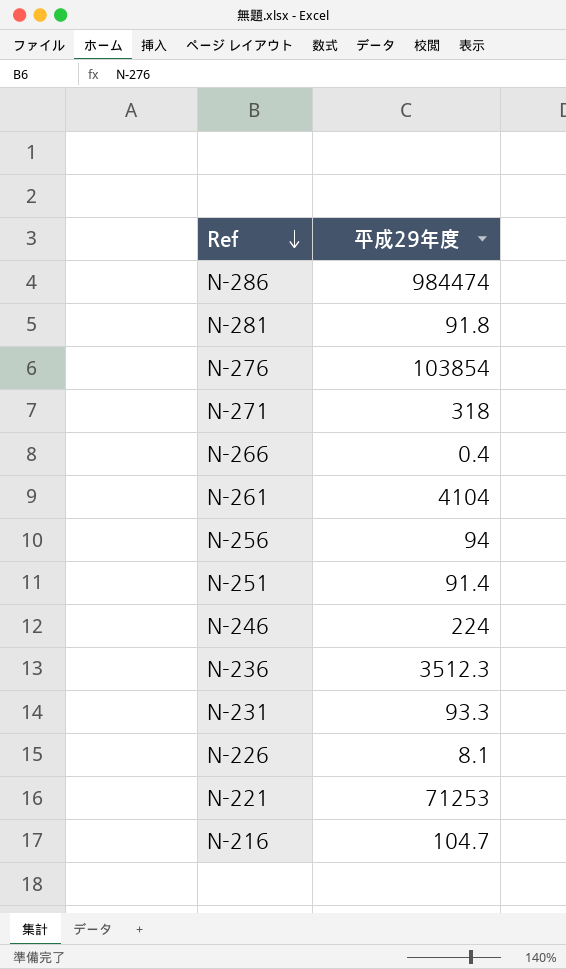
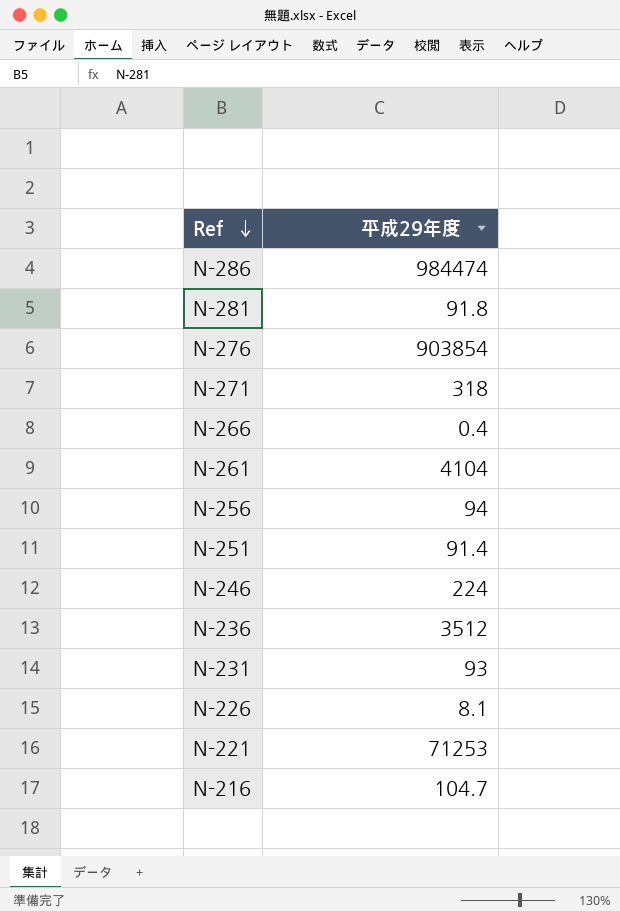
N-276 | 平成29年度: 103854 -> 903854
N-236 | 平成29年度: 3512.3 -> 3512
N-231 | 平成29年度: 93.3 -> 93

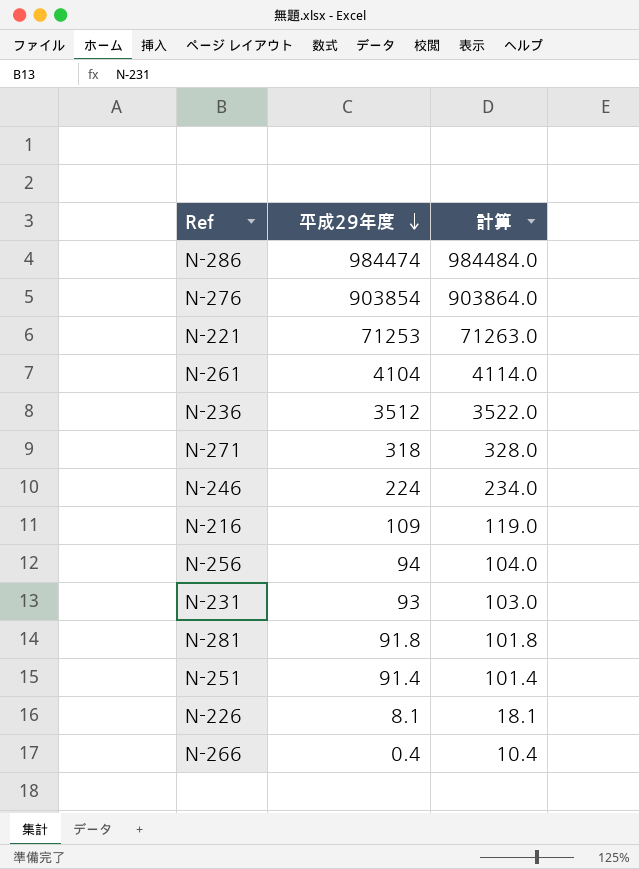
row order: Ref descending -> 平成29年度 descending
column 計算 | formula: none -> [平成29年度] + 10
N-216 | 平成29年度: 104.7 -> 109

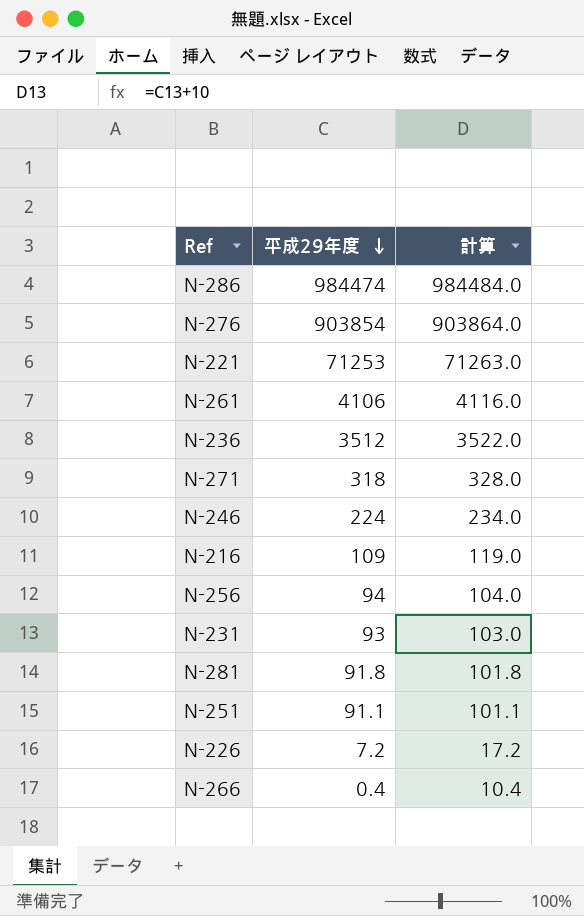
N-261 | 平成29年度: 4104 -> 4106
N-261 | 計算: 4114.0 -> 4116.0
N-251 | 平成29年度: 91.4 -> 91.1
N-251 | 計算: 101.4 -> 101.1
N-226 | 平成29年度: 8.1 -> 7.2
N-226 | 計算: 18.1 -> 17.2

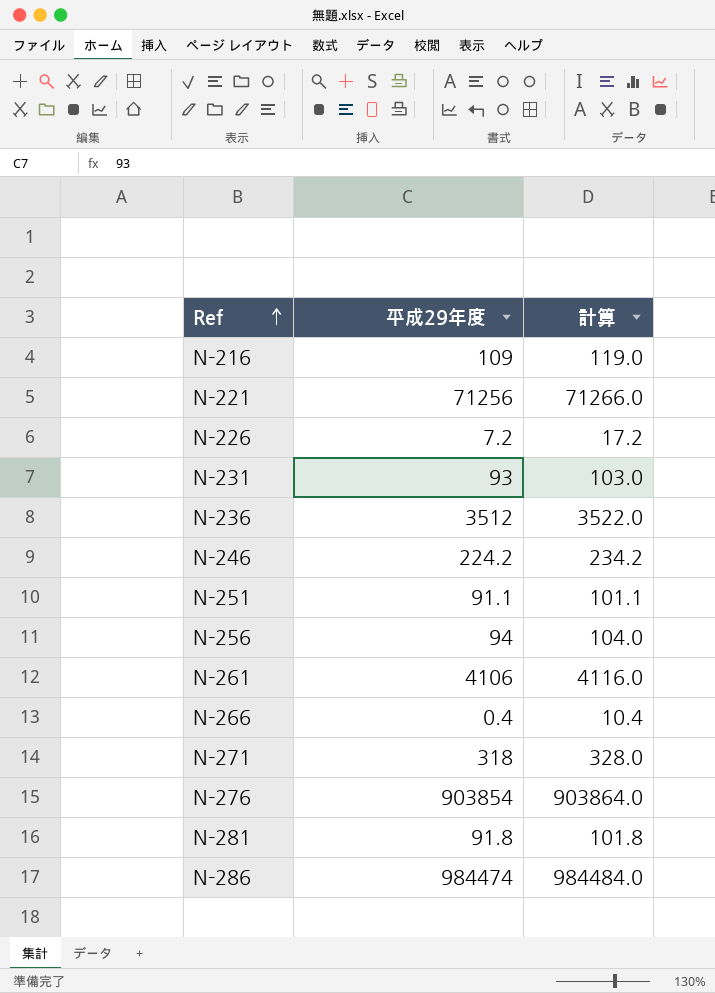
row order: 平成29年度 descending -> Ref ascending
N-221 | 平成29年度: 71253 -> 71256
N-221 | 計算: 71263.0 -> 71266.0
N-246 | 平成29年度: 224 -> 224.2
N-246 | 計算: 234.0 -> 234.2

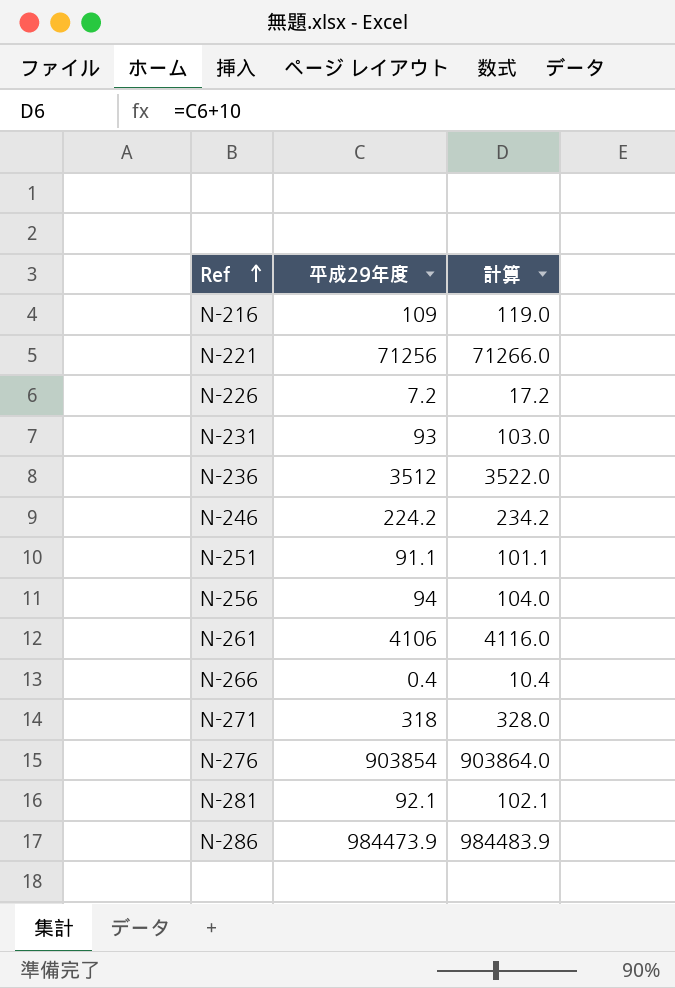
N-281 | 平成29年度: 91.8 -> 92.1
N-281 | 計算: 101.8 -> 102.1
N-286 | 平成29年度: 984474 -> 984473.9
N-286 | 計算: 984484.0 -> 984483.9

